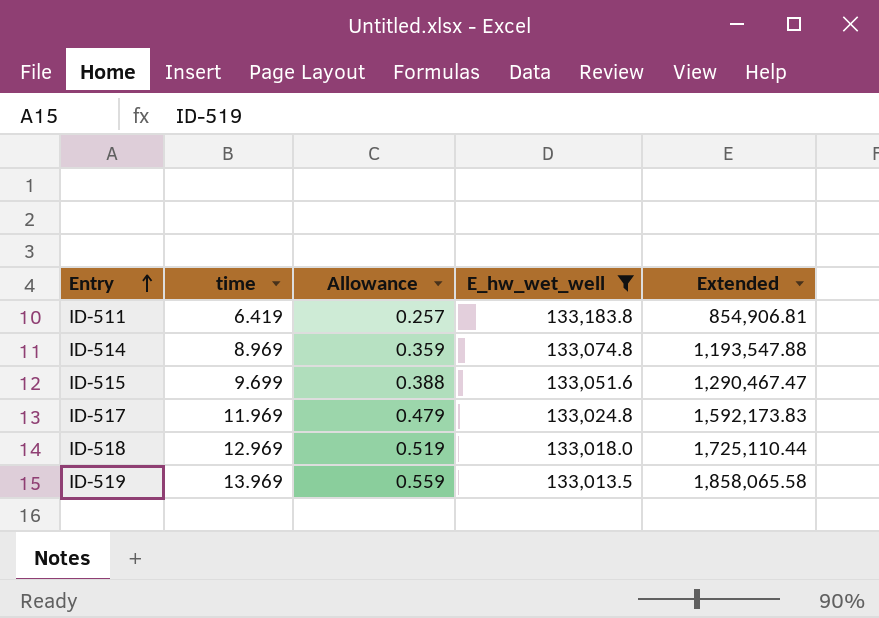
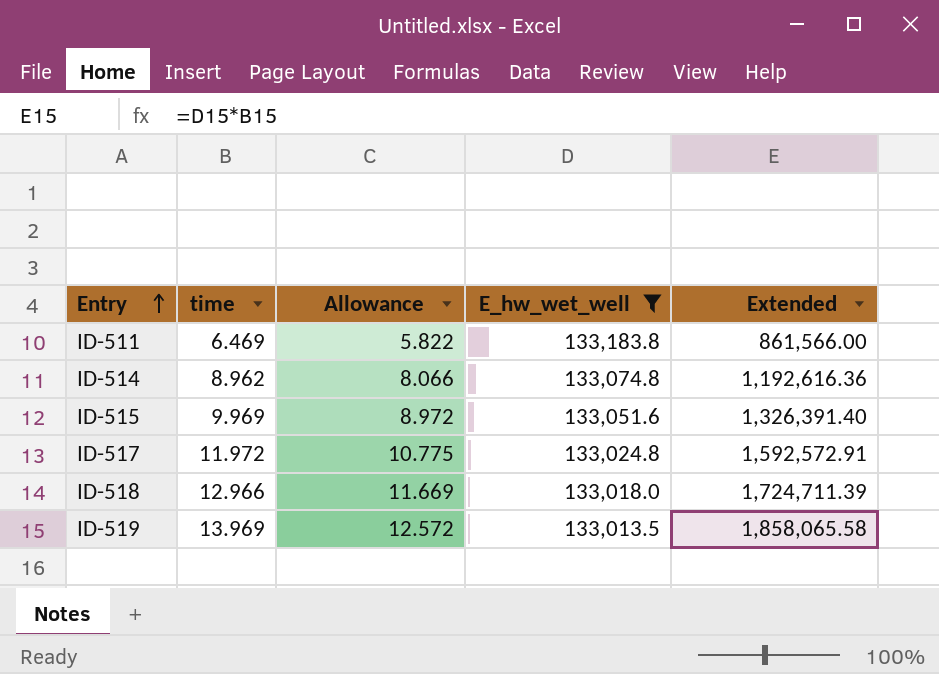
column Allowance | formula: [time] * 0.04 -> [time] * 0.9
ID-511 | time: 6.419 -> 6.469
ID-511 | Extended: 854,906.81 -> 861,566.00
ID-514 | time: 8.969 -> 8.962
ID-514 | Extended: 1,193,547.88 -> 1,192,616.36
ID-515 | time: 9.699 -> 9.969
ID-515 | Extended: 1,290,467.47 -> 1,326,391.40
ID-517 | time: 11.969 -> 11.972
ID-517 | Extended: 1,592,173.83 -> 1,592,572.91
ID-518 | time: 12.969 -> 12.966
ID-518 | Extended: 1,725,110.44 -> 1,724,711.39

